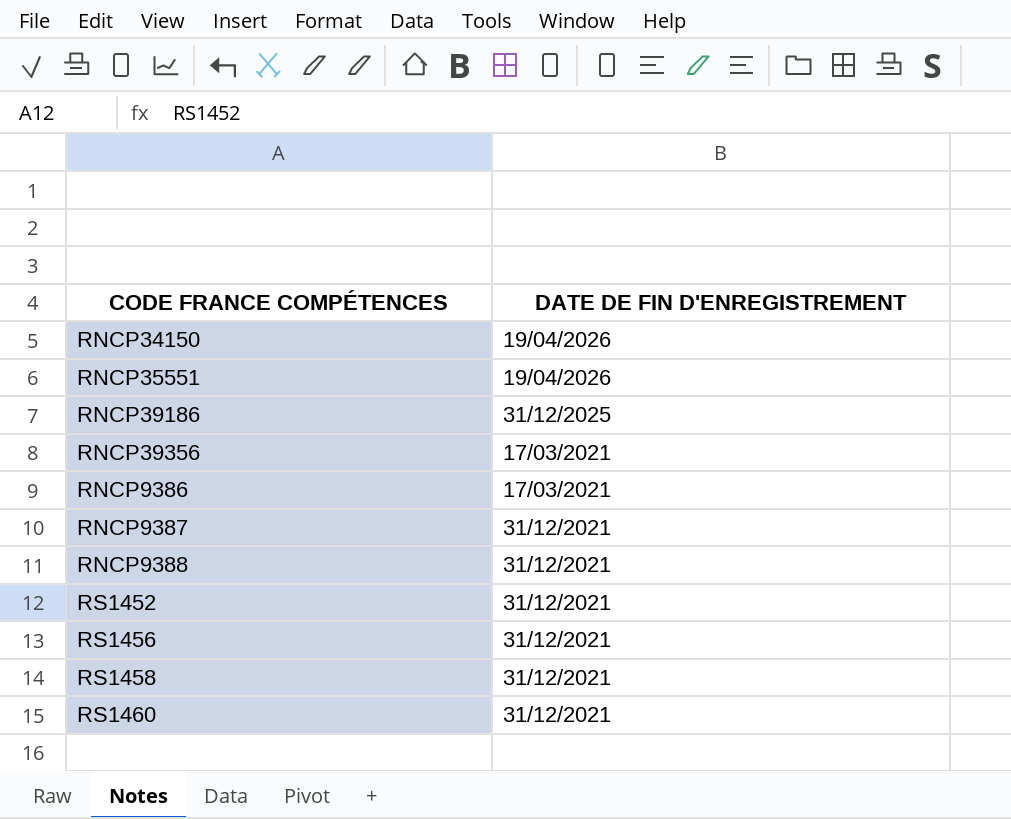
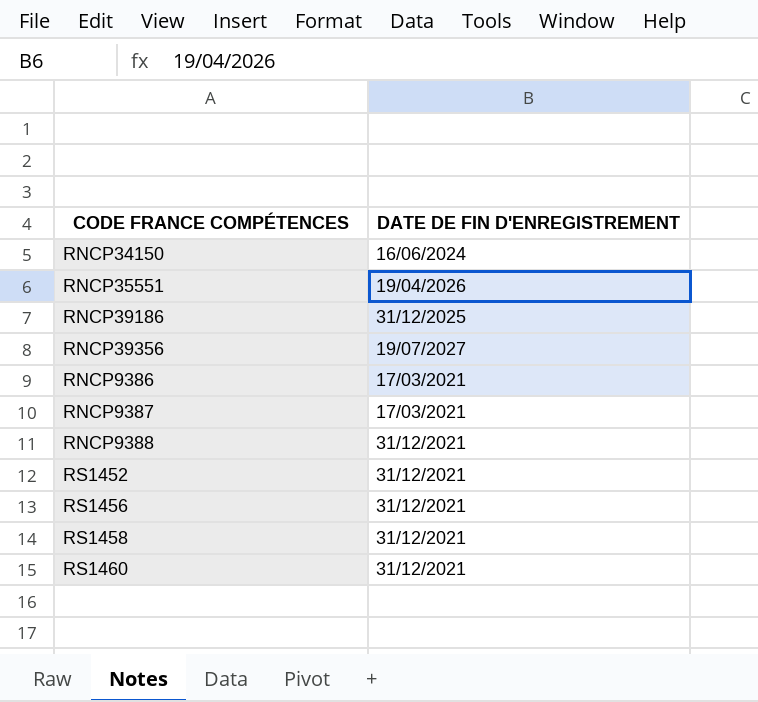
RNCP34150 | DATE DE FIN D'ENREGISTREMENT: 19/04/2026 -> 16/06/2024
RNCP39356 | DATE DE FIN D'ENREGISTREMENT: 17/03/2021 -> 19/07/2027
RNCP9387 | DATE DE FIN D'ENREGISTREMENT: 31/12/2021 -> 17/03/2021

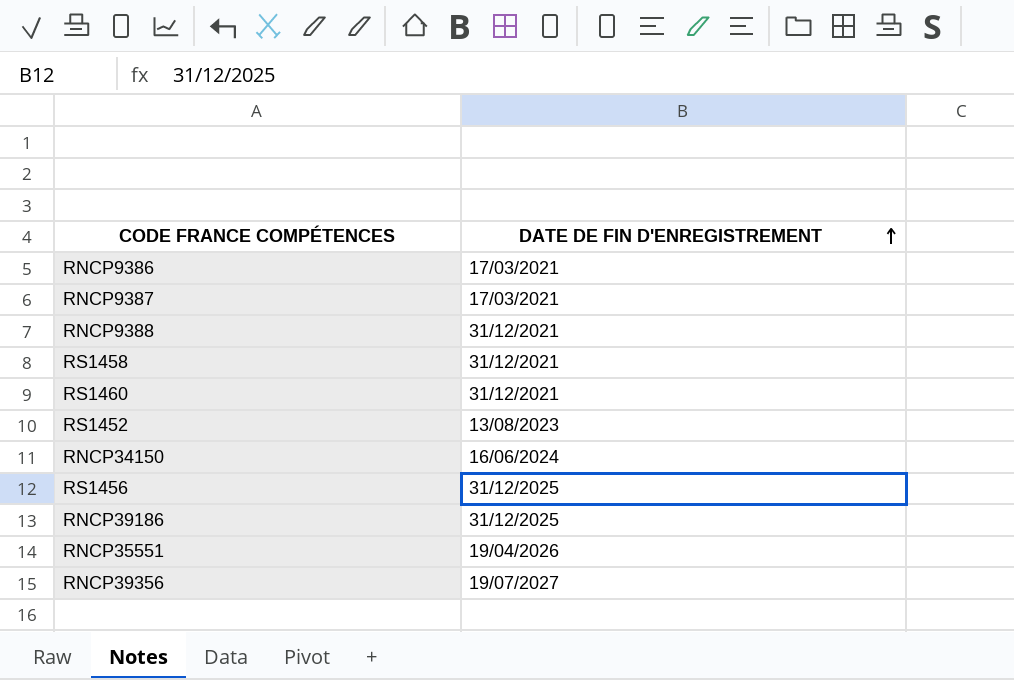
row order: none -> DATE DE FIN D'ENREGISTREMENT ascending
RS1452 | DATE DE FIN D'ENREGISTREMENT: 31/12/2021 -> 13/08/2023
RS1456 | DATE DE FIN D'ENREGISTREMENT: 31/12/2021 -> 31/12/2025

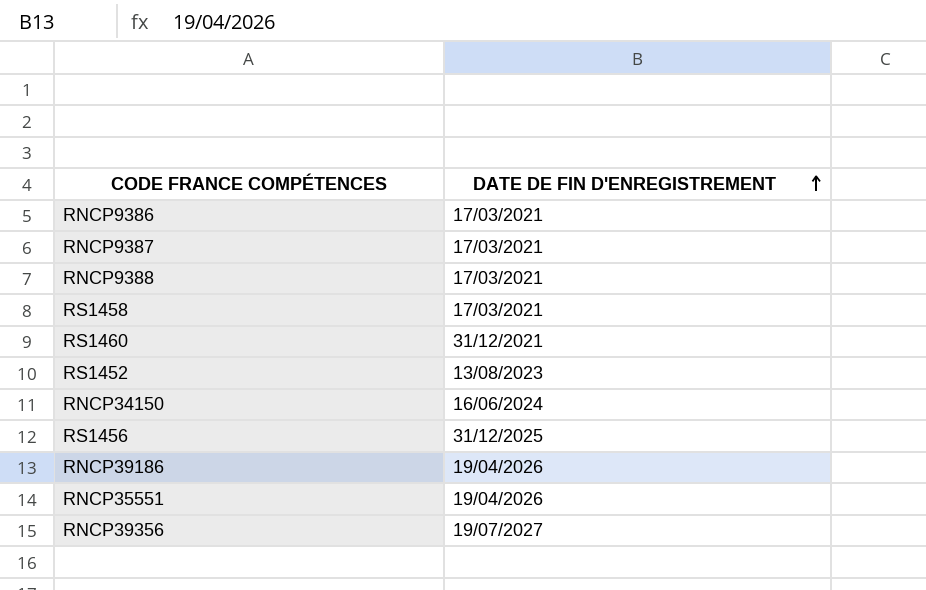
RNCP9388 | DATE DE FIN D'ENREGISTREMENT: 31/12/2021 -> 17/03/2021
RS1458 | DATE DE FIN D'ENREGISTREMENT: 31/12/2021 -> 17/03/2021
RNCP39186 | DATE DE FIN D'ENREGISTREMENT: 31/12/2025 -> 19/04/2026

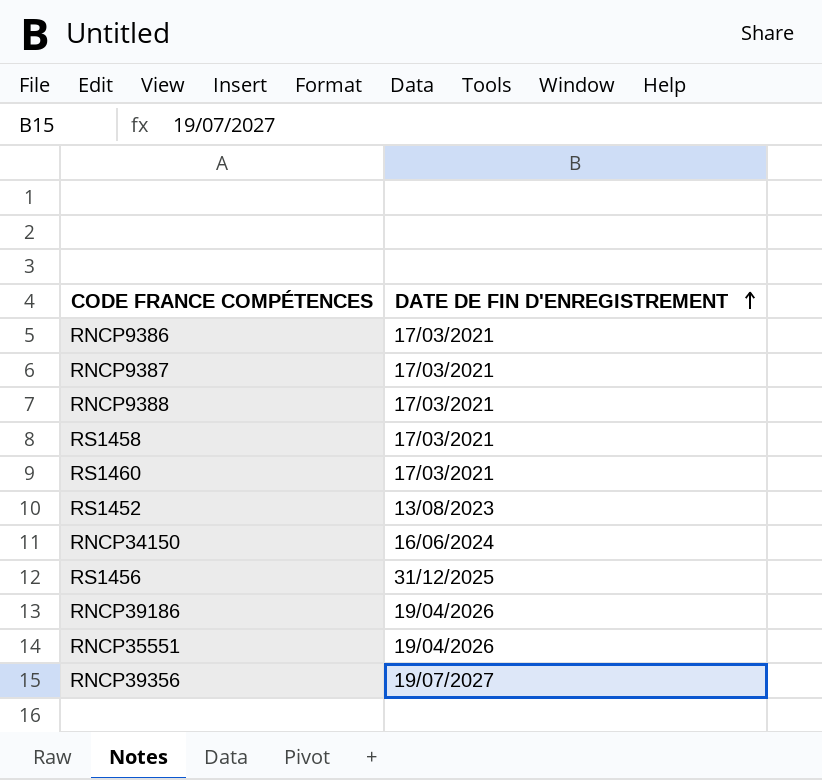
RS1460 | DATE DE FIN D'ENREGISTREMENT: 31/12/2021 -> 17/03/2021

